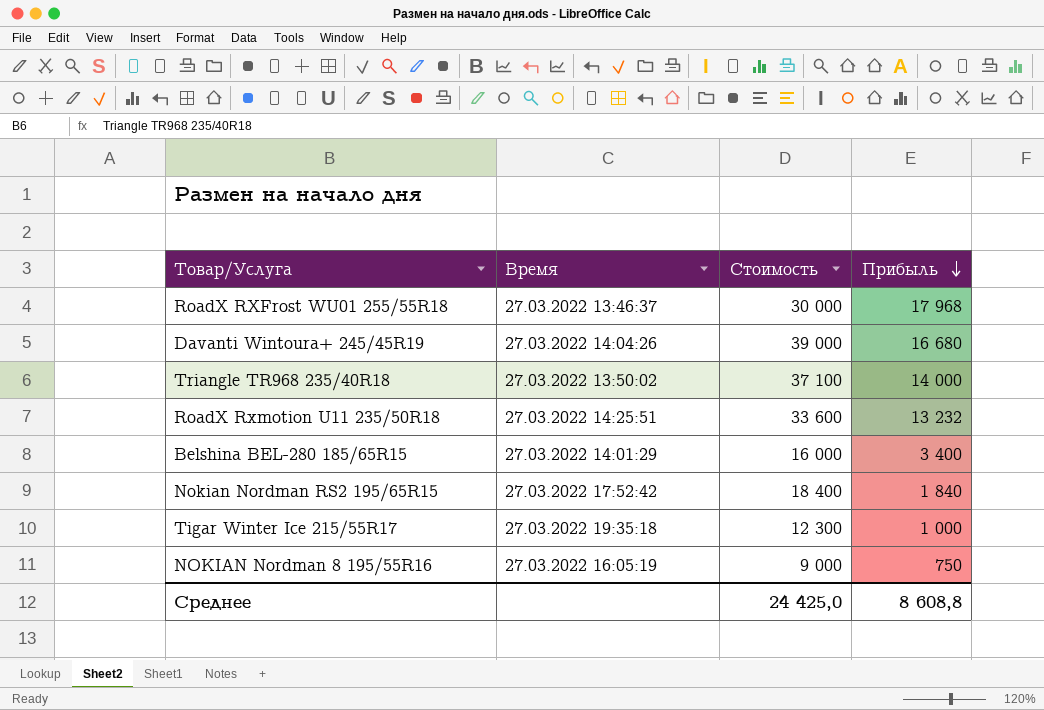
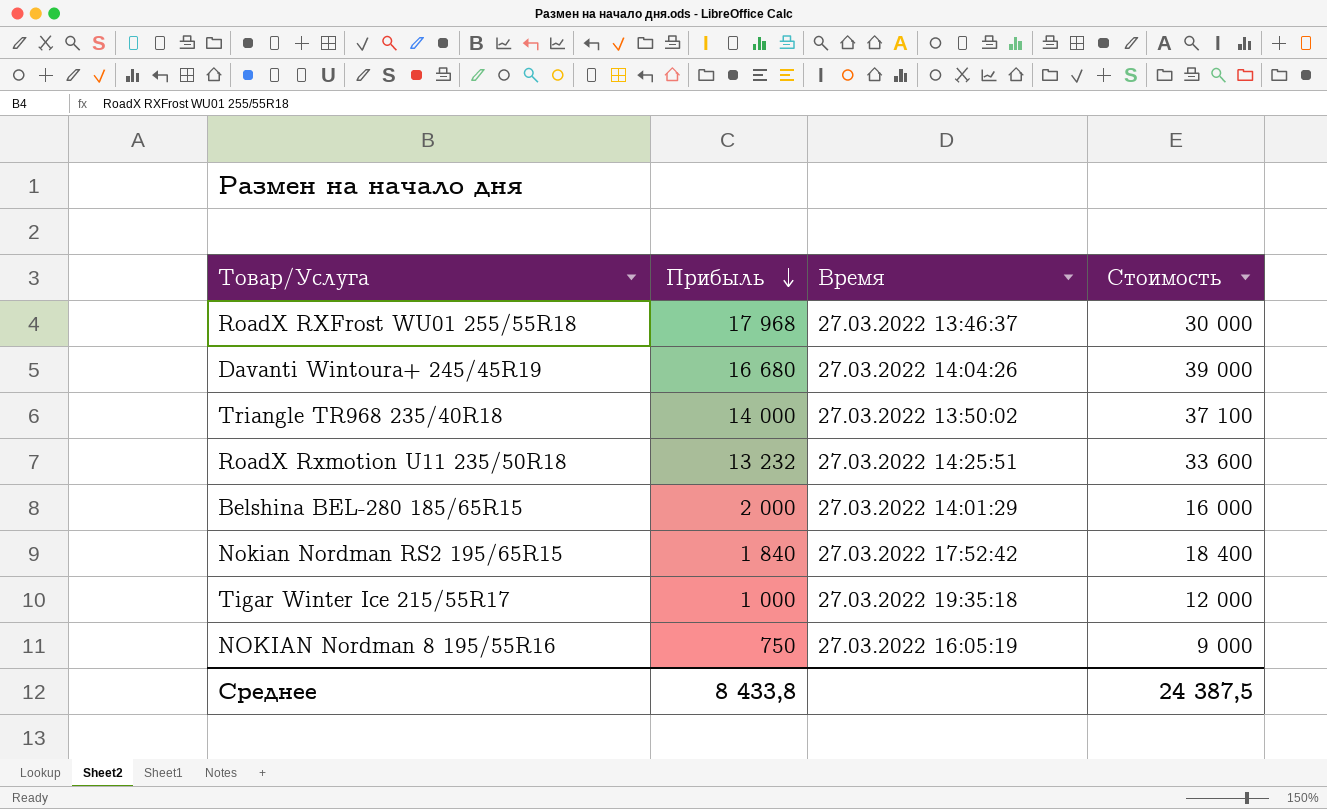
column Прибыль | position: 4 -> 2
Belshina BEL-280 185/65R15 | Прибыль: 3 400 -> 2 000
Tigar Winter Ice 215/55R17 | Стоимость: 12 300 -> 12 000
Среднее | Прибыль: 8 608,8 -> 8 433,8
Среднее | Стоимость: 24 425,0 -> 24 387,5

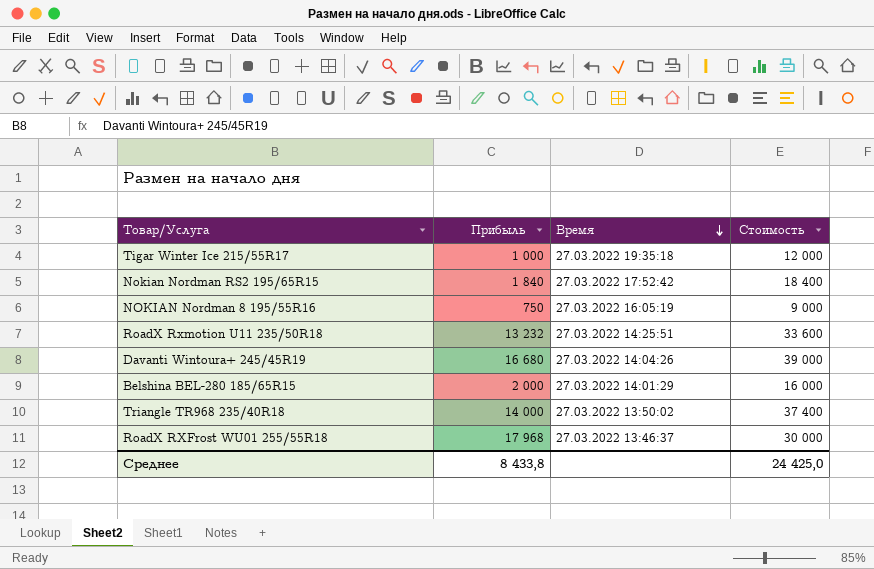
row order: Прибыль descending -> Время descending
Triangle TR968 235/40R18 | Стоимость: 37 100 -> 37 400
Среднее | Стоимость: 24 387,5 -> 24 425,0

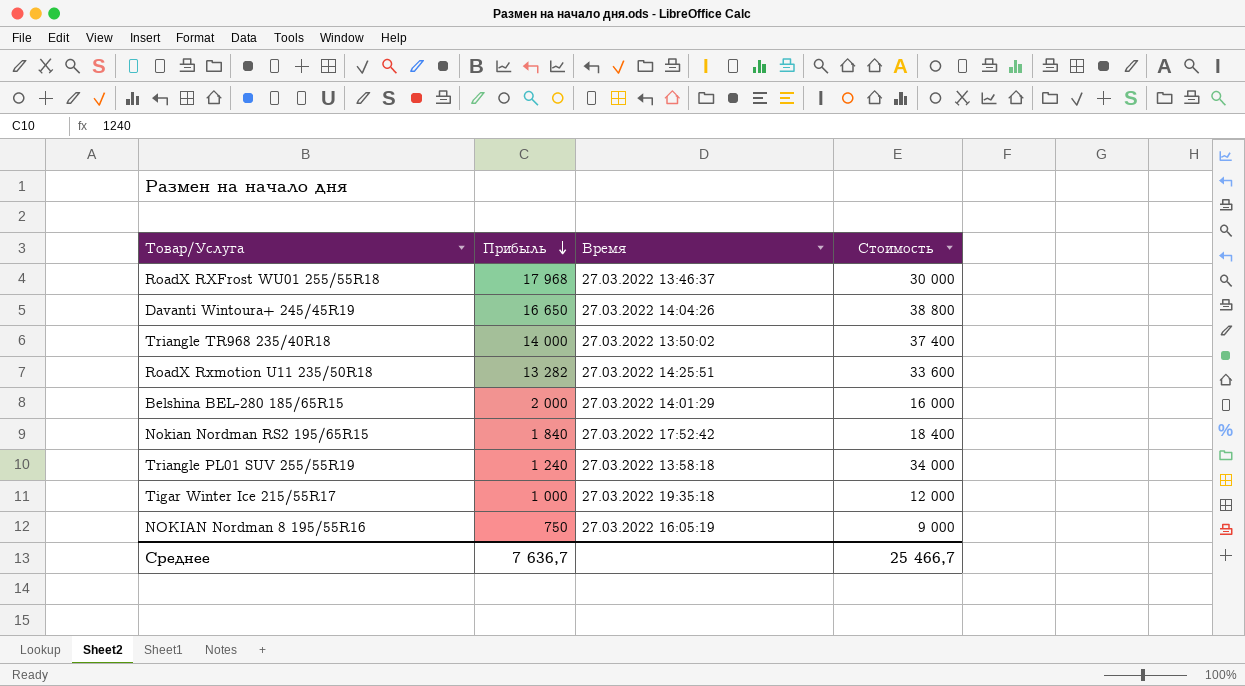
row order: Время descending -> Прибыль descending
Davanti Wintoura+ 245/45R19 | Прибыль: 16 680 -> 16 650
Davanti Wintoura+ 245/45R19 | Стоимость: 39 000 -> 38 800
RoadX Rxmotion U11 235/50R18 | Прибыль: 13 232 -> 13 282
row Triangle PL01 SUV 255/55R19: none -> 1 240 | 27.03.2022 13:58:18 | 34 000
Среднее | Прибыль: 8 433,8 -> 7 636,7
Среднее | Стоимость: 24 425,0 -> 25 466,7

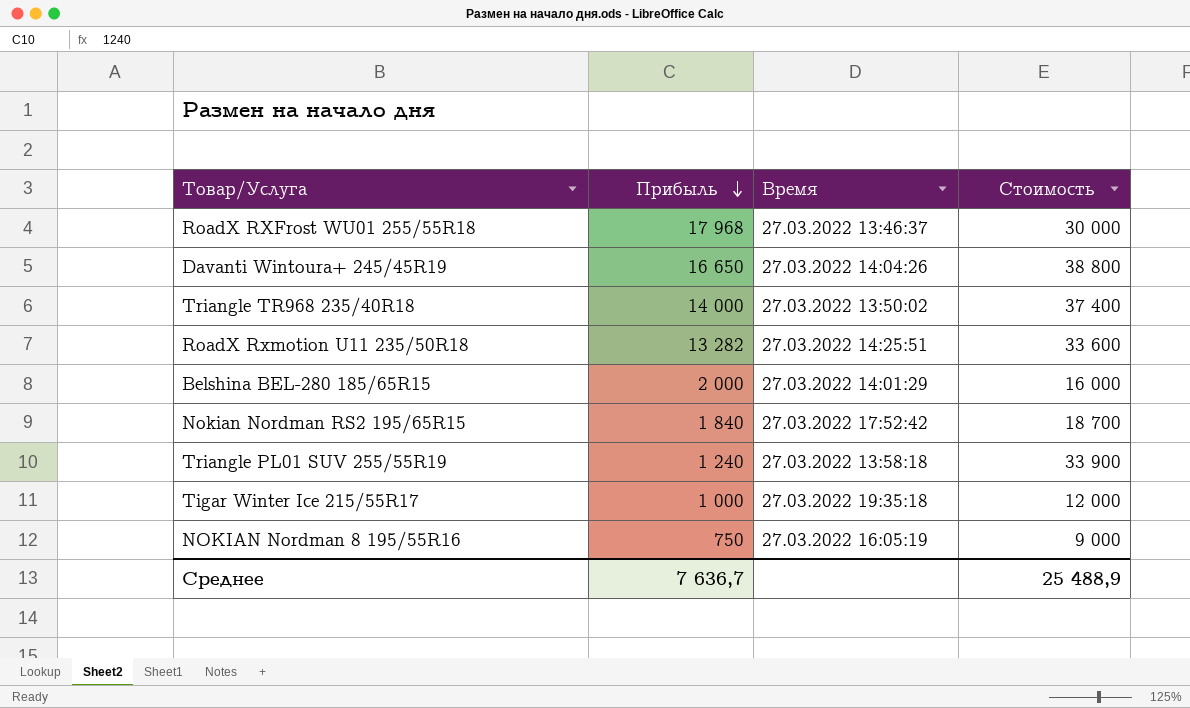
Nokian Nordman RS2 195/65R15 | Стоимость: 18 400 -> 18 700
Triangle PL01 SUV 255/55R19 | Стоимость: 34 000 -> 33 900
Среднее | Стоимость: 25 466,7 -> 25 488,9

